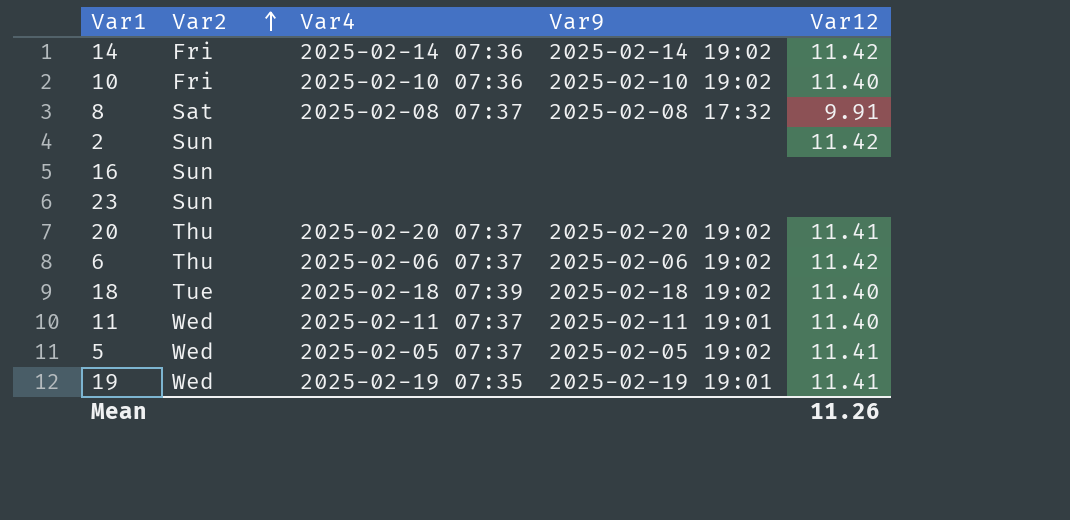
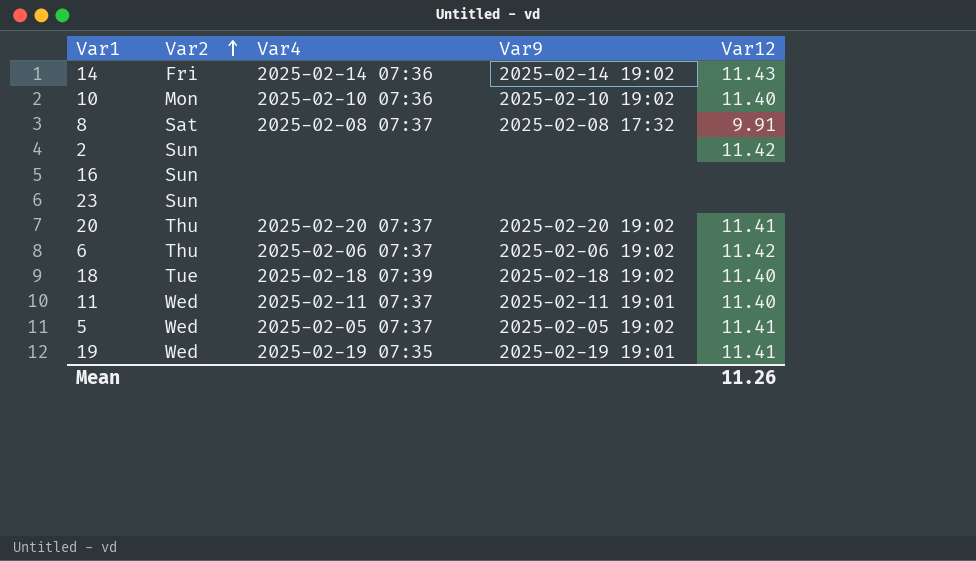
14 | Var12: 11.42 -> 11.43
10 | Var2: Fri -> Mon

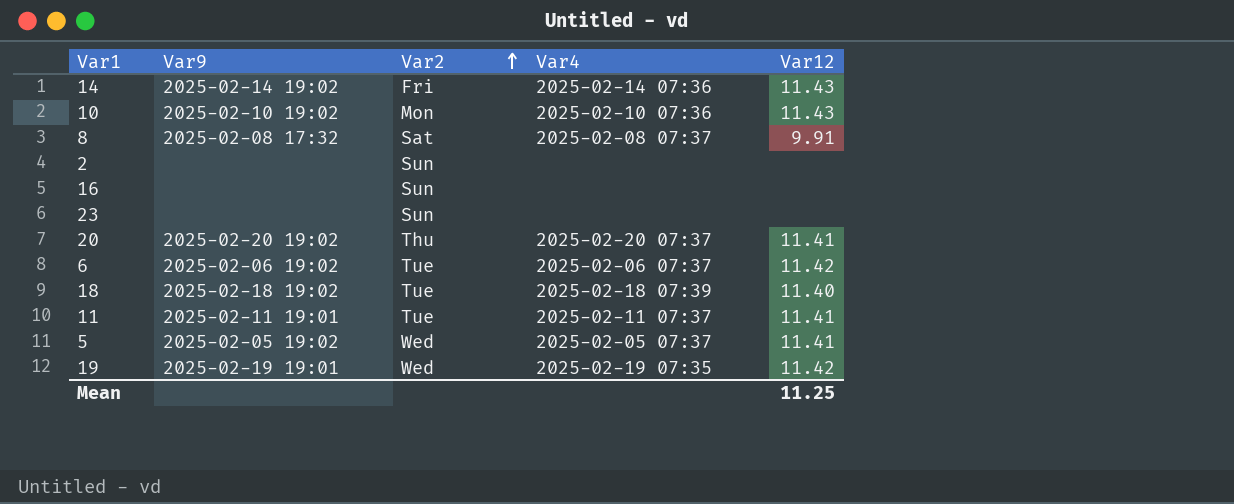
column Var9 | position: 4 -> 2
10 | Var12: 11.40 -> 11.43
2 | Var12: 11.42 -> none
6 | Var2: Thu -> Tue
11 | Var2: Wed -> Tue
11 | Var12: 11.40 -> 11.41
19 | Var12: 11.41 -> 11.42
Mean | Var12: 11.26 -> 11.25

